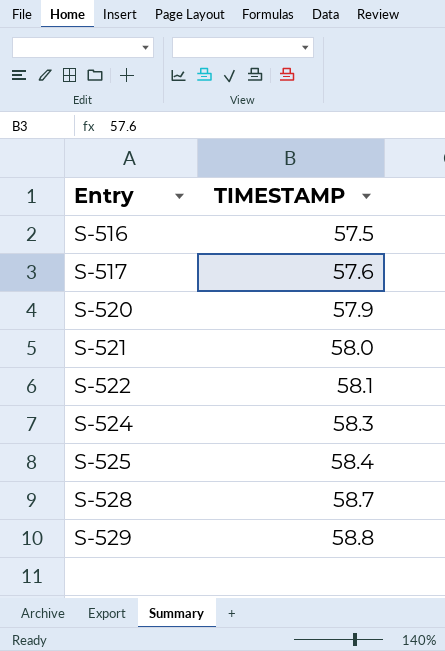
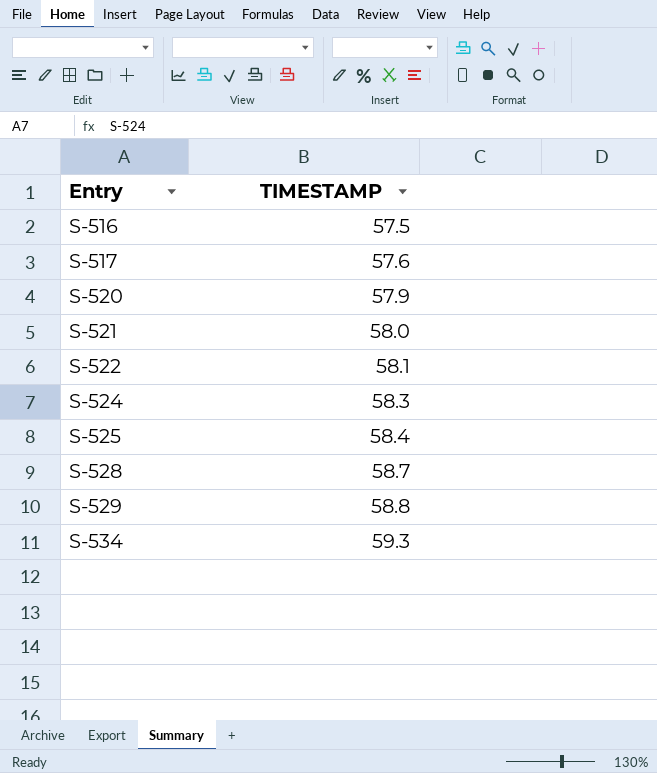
row S-534: none -> 59.3

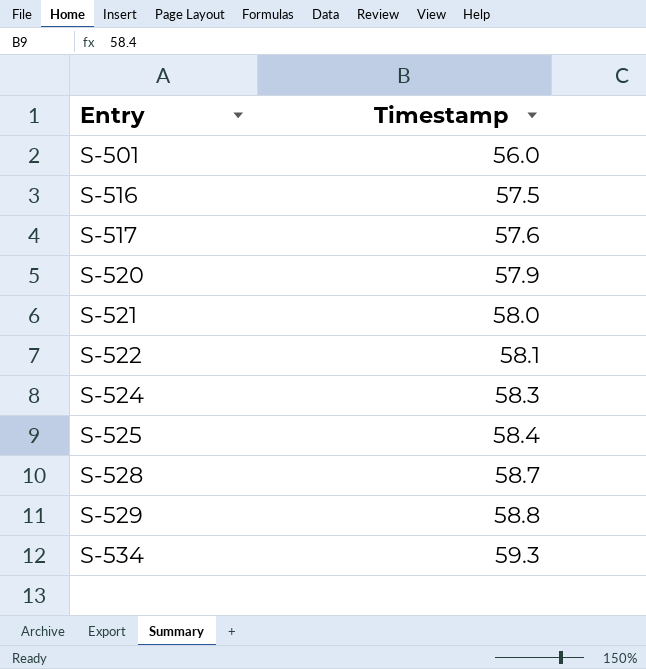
column name: TIMESTAMP -> Timestamp
row S-501: none -> 56.0

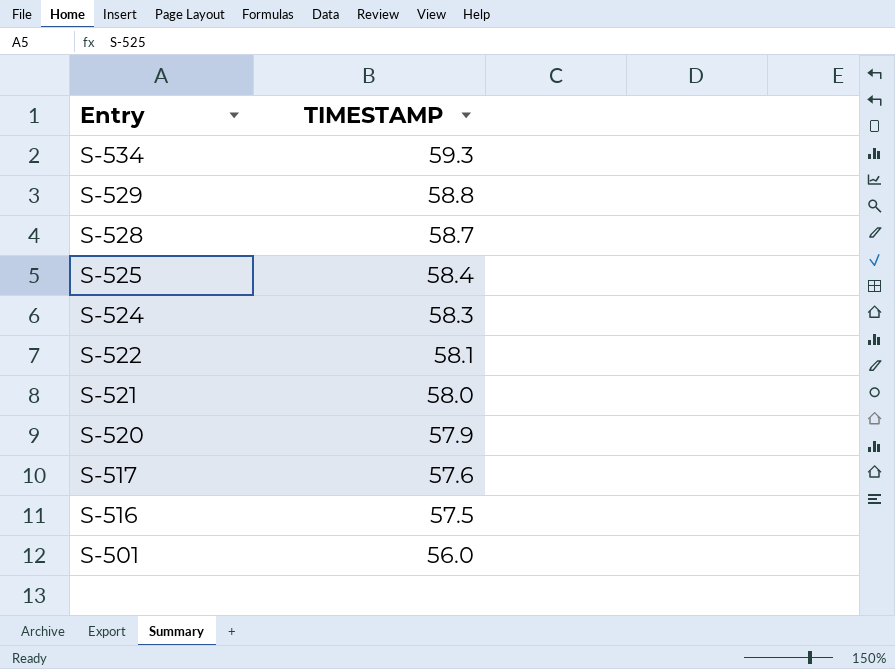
row order: Entry ascending -> Entry descending
column name: Timestamp -> TIMESTAMP

